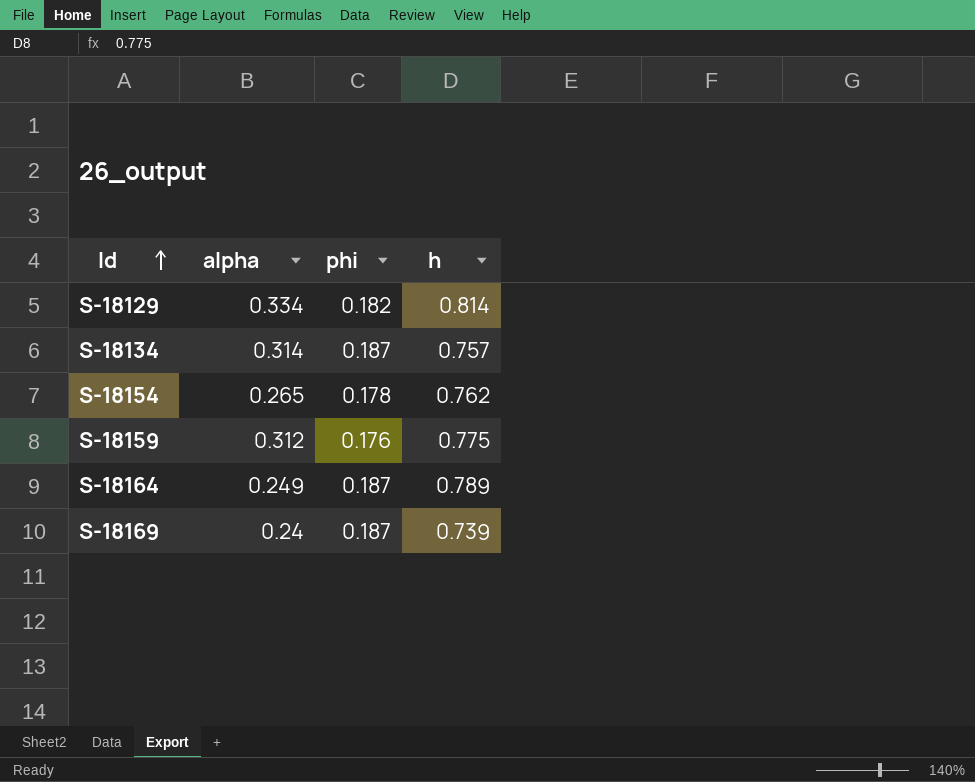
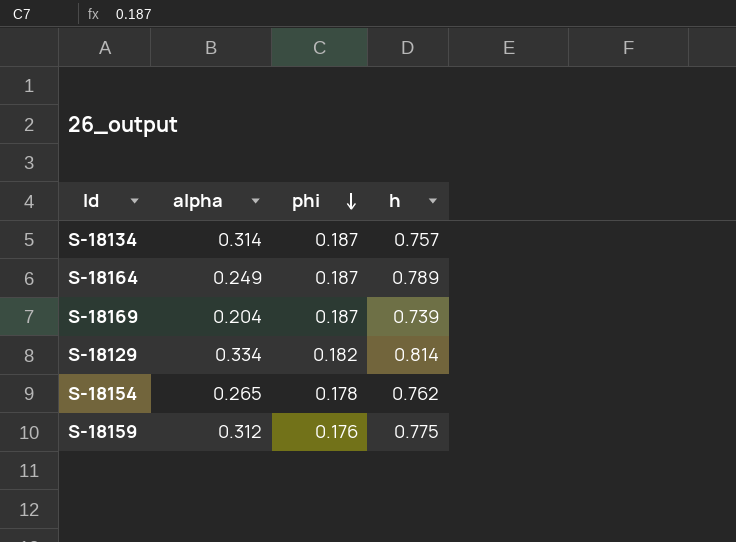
row order: Id ascending -> phi descending
S-18169 | alpha: 0.24 -> 0.204

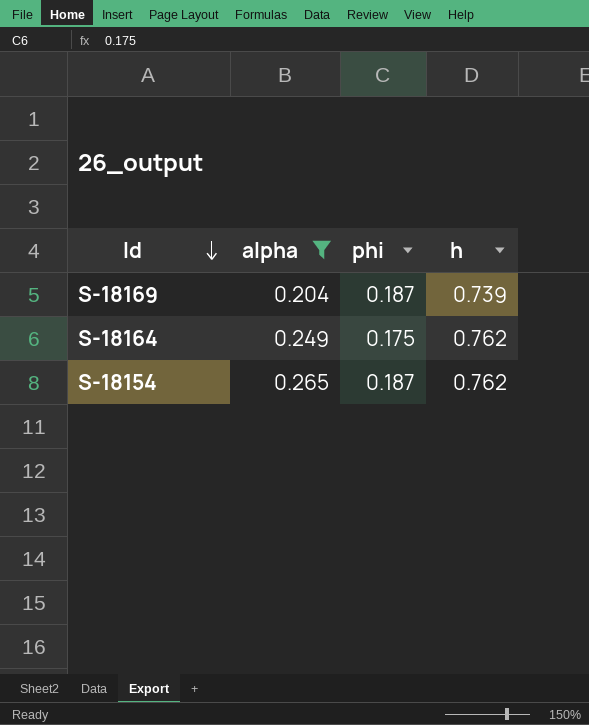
filter: none -> alpha <= 0.265
row order: phi descending -> Id descending
S-18164 | phi: 0.187 -> 0.175
S-18164 | h: 0.789 -> 0.762
S-18154 | phi: 0.178 -> 0.187

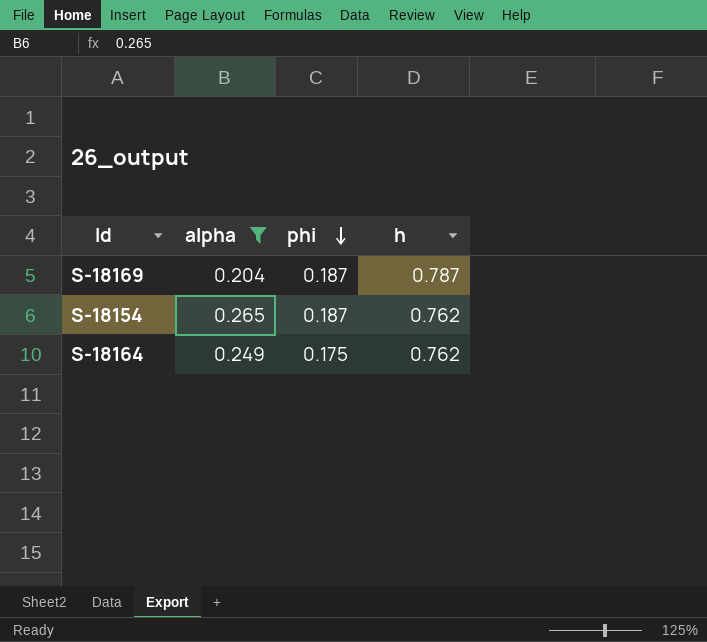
row order: Id descending -> phi descending
S-18169 | h: 0.739 -> 0.787

